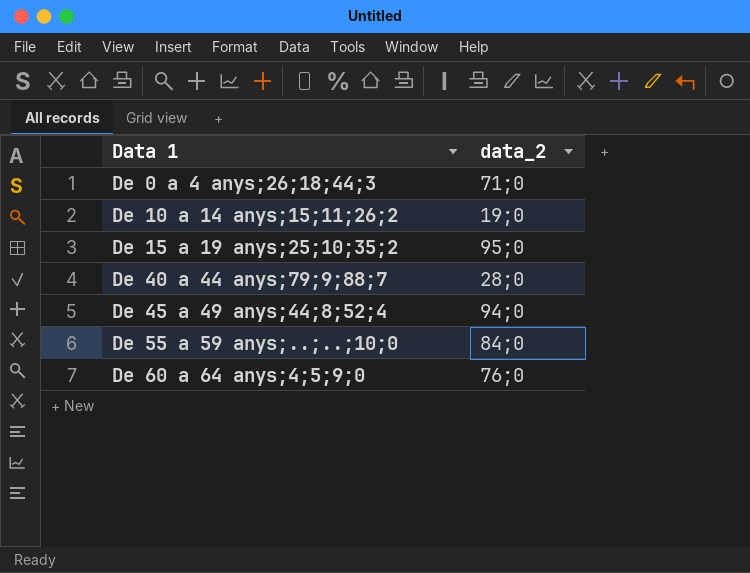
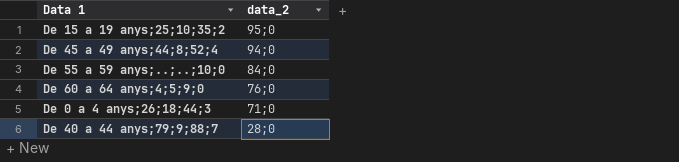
row order: Data 1 ascending -> data_2 descending
row De 10 a 14 anys;15;11;26;2: 19;0 -> none

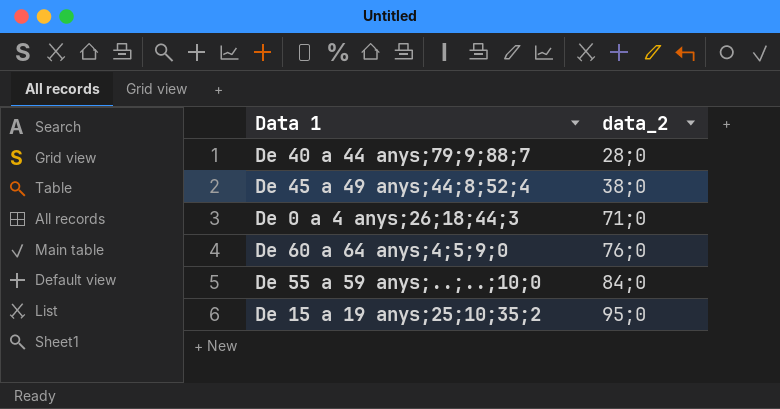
row order: data_2 descending -> data_2 ascending
De 45 a 49 anys;44;8;52;4 | data_2: 94;0 -> 38;0

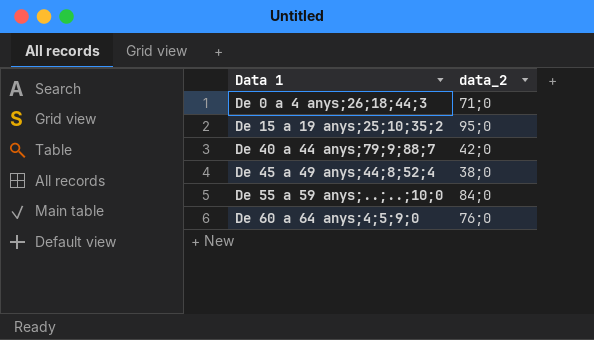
row order: data_2 ascending -> Data 1 ascending
De 40 a 44 anys;79;9;88;7 | data_2: 28;0 -> 42;0

